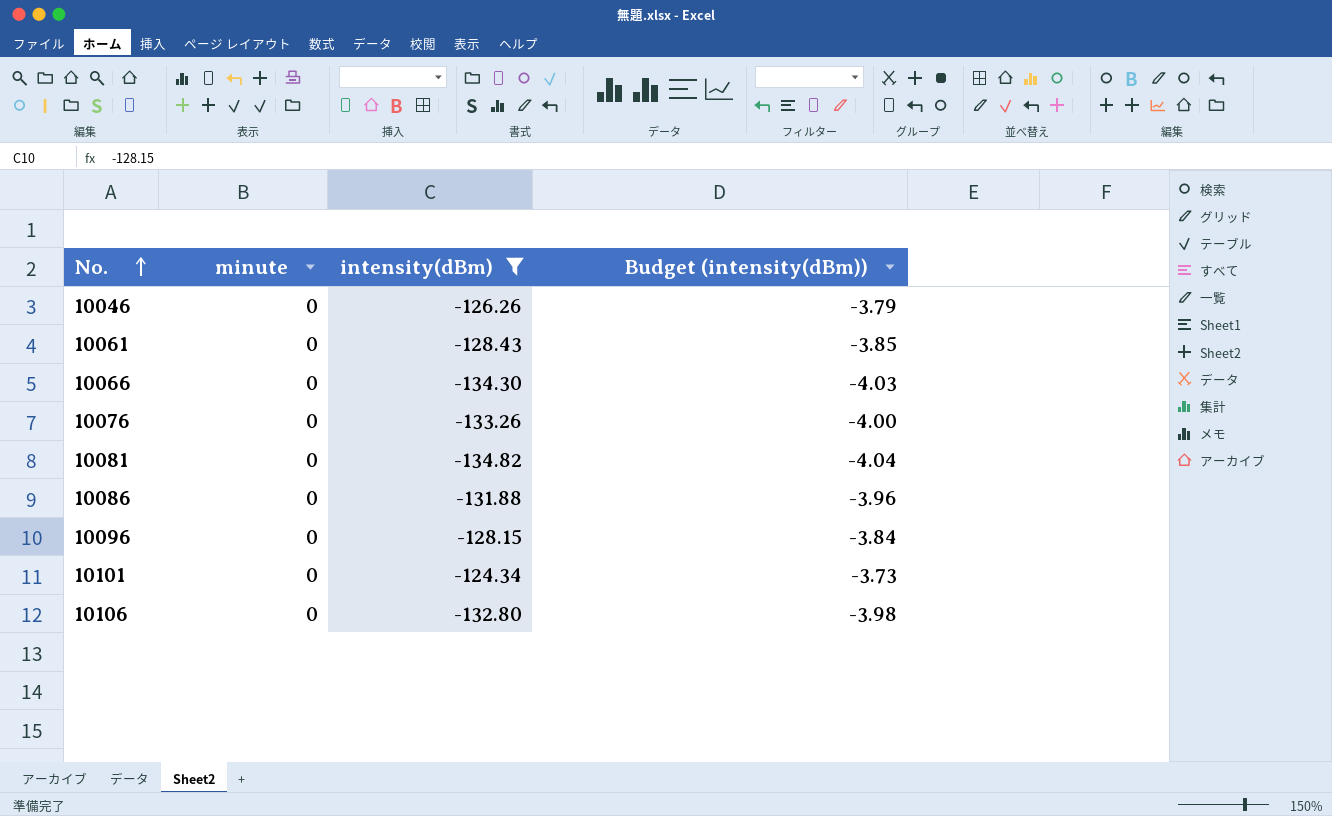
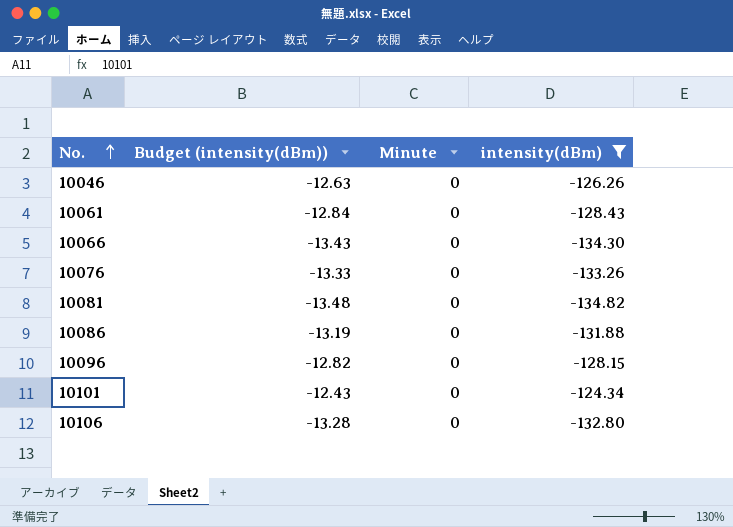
column Budget (intensity(dBm)) | formula: [intensity(dBm)] * 0.03 -> [intensity(dBm)] * 0.1
column Budget (intensity(dBm)) | position: 4 -> 2
column name: minute -> Minute

